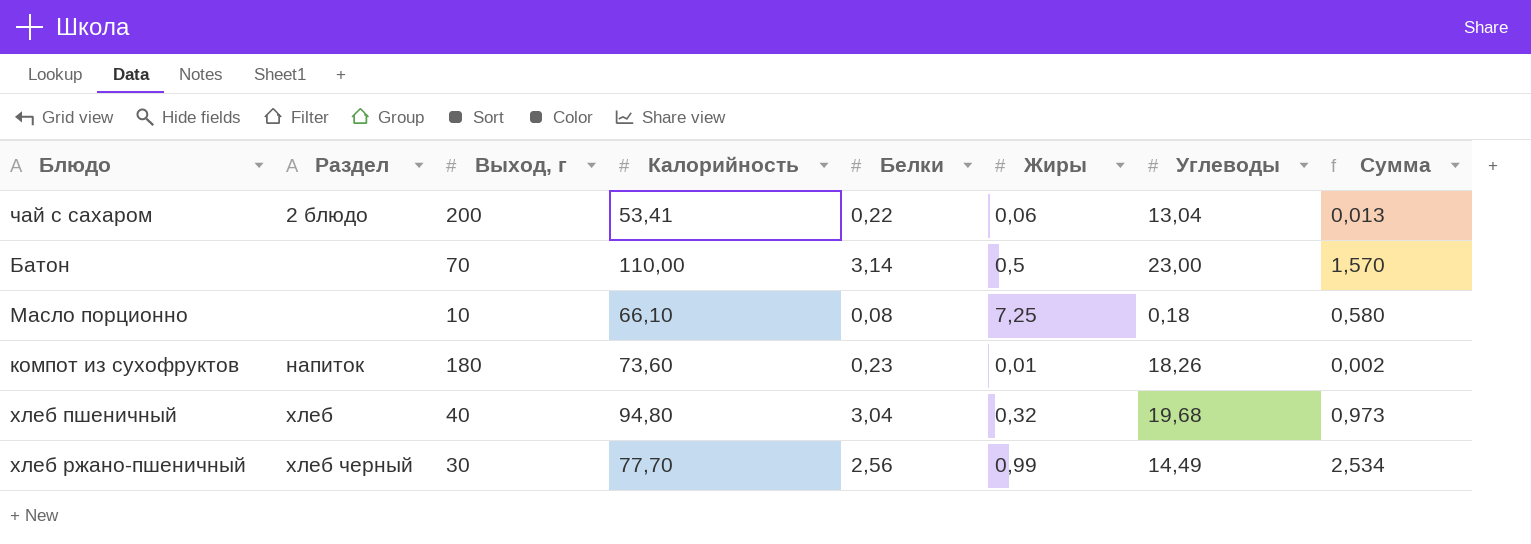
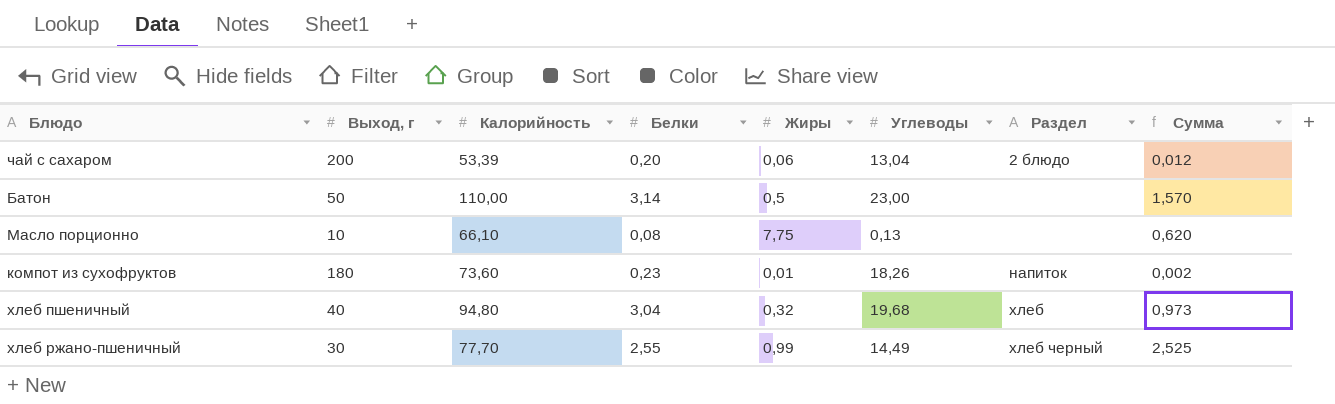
column Раздел | position: 2 -> 7
чай с сахаром | Калорийность: 53,41 -> 53,39
чай с сахаром | Белки: 0,22 -> 0,20
чай с сахаром | Сумма: 0,013 -> 0,012
Батон | Выход, г: 70 -> 50
Масло порционно | Жиры: 7,25 -> 7,75
Масло порционно | Углеводы: 0,18 -> 0,13
Масло порционно | Сумма: 0,580 -> 0,620
хлеб ржано-пшеничный | Белки: 2,56 -> 2,55
хлеб ржано-пшеничный | Сумма: 2,534 -> 2,525

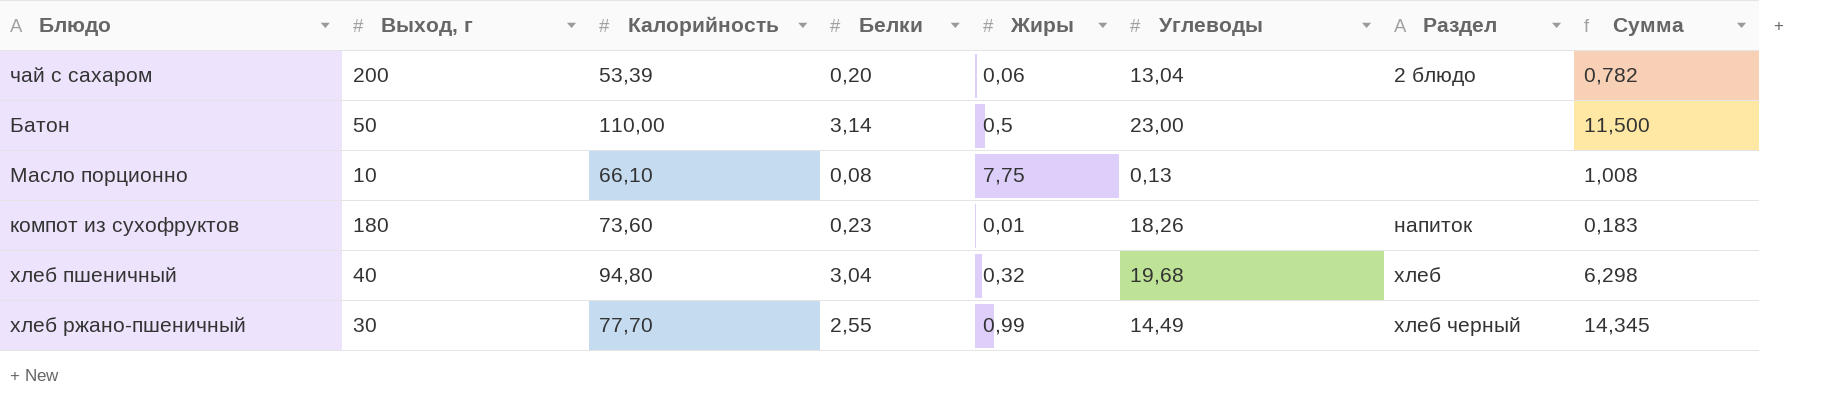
column Сумма | formula: [Белки] * [Жиры] -> [Жиры] * [Углеводы]

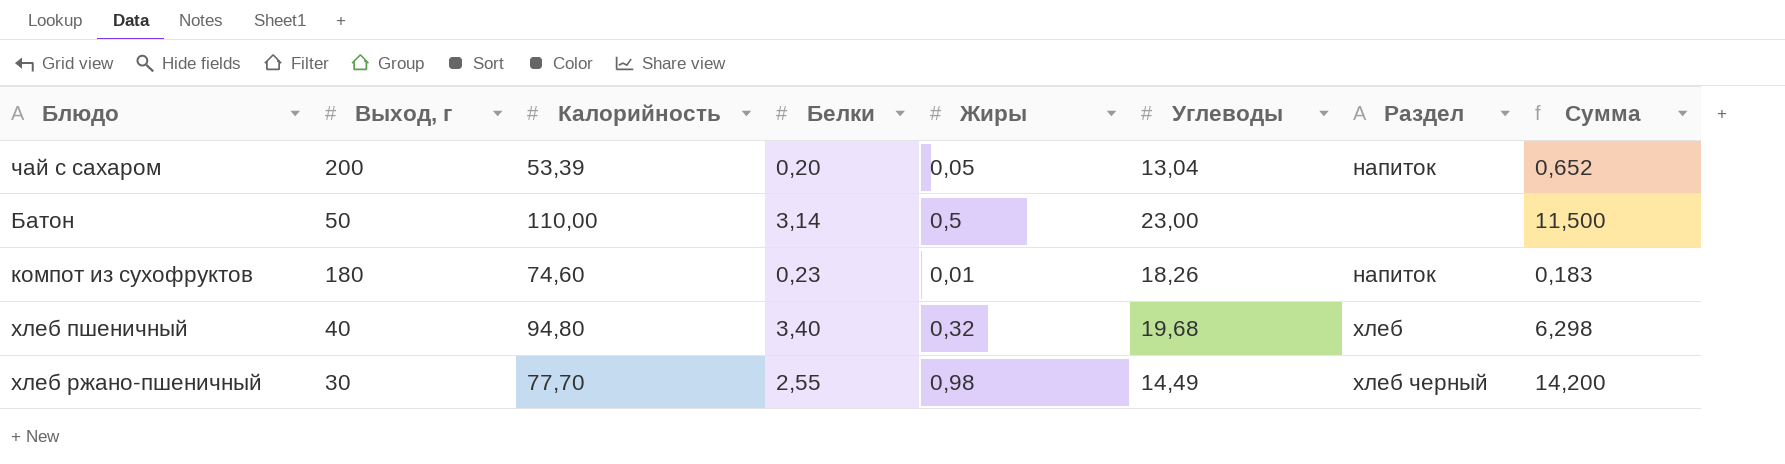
row Масло порционно: 10 | 66,10 | 0,08 | 7,75 | 0,13 | none | 1,008 -> none
чай с сахаром | Жиры: 0,06 -> 0,05
чай с сахаром | Раздел: 2 блюдо -> напиток
чай с сахаром | Сумма: 0,782 -> 0,652
компот из сухофруктов | Калорийность: 73,60 -> 74,60
хлеб пшеничный | Белки: 3,04 -> 3,40
хлеб ржано-пшеничный | Жиры: 0,99 -> 0,98
хлеб ржано-пшеничный | Сумма: 14,345 -> 14,200

